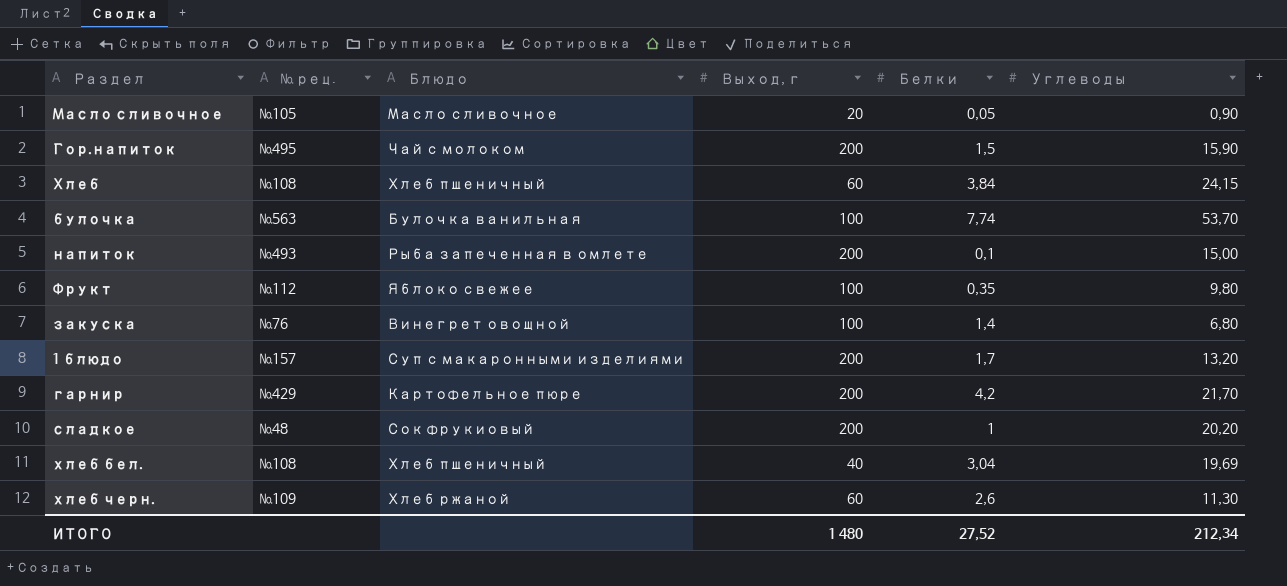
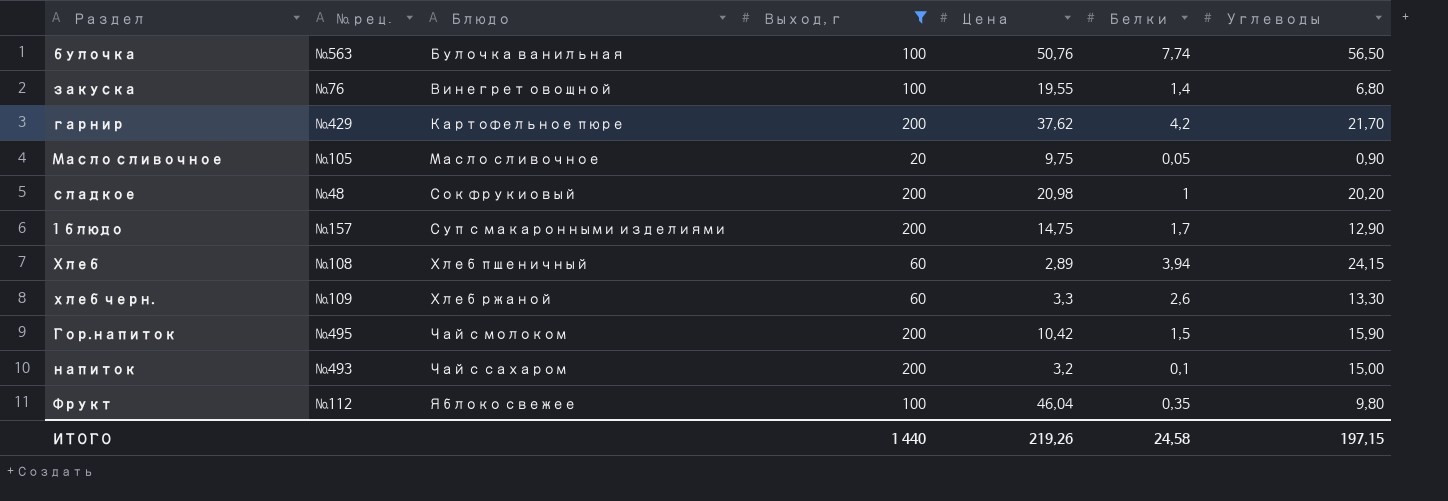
filter: none -> Выход, г != 40
row order: none -> Блюдо ascending
column Цена | position: none -> 5
булочка | Углеводы: 53,70 -> 56,50
1 блюдо | Углеводы: 13,20 -> 12,90
Хлеб | Белки: 3,84 -> 3,94
хлеб черн. | Углеводы: 11,30 -> 13,30
напиток | Блюдо: Рыба запеченная в омлете -> Чай с сахаром
ИТОГО | Выход, г: 1 480 -> 1 440
ИТОГО | Белки: 27,52 -> 24,58
ИТОГО | Углеводы: 212,34 -> 197,15

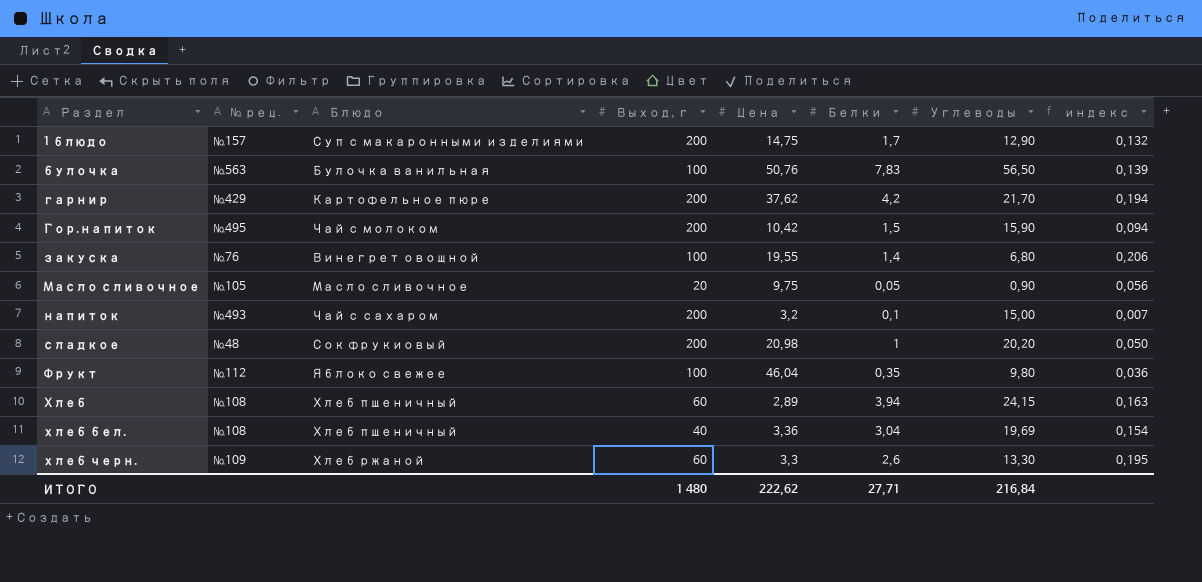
filter: Выход, г != 40 -> none
row order: Блюдо ascending -> Раздел ascending
column индекс | formula: none -> [Белки] / [Углеводы]
булочка | Белки: 7,74 -> 7,83
ИТОГО | Выход, г: 1 440 -> 1 480
ИТОГО | Цена: 219,26 -> 222,62
ИТОГО | Белки: 24,58 -> 27,71
ИТОГО | Углеводы: 197,15 -> 216,84

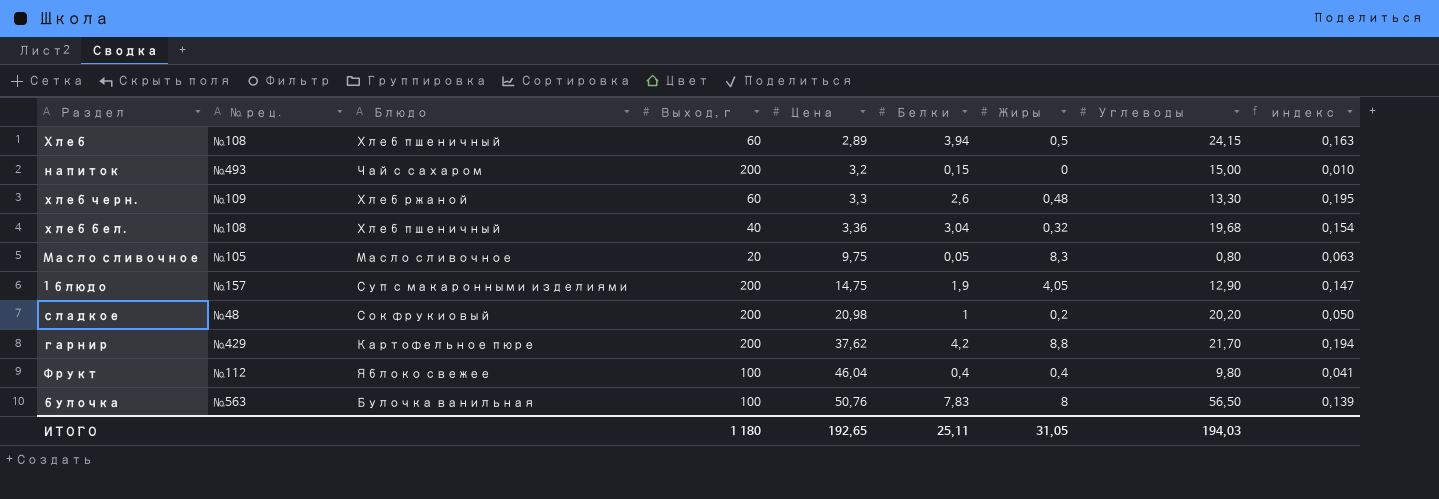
row order: Раздел ascending -> Цена ascending
column Жиры | position: none -> 7
row Гор.напиток: №495 | Чай с молоком | 200 | 10,42 | 1,5 | 15,90 | 0,094 -> none
row закуска: №76 | Винегрет овощной | 100 | 19,55 | 1,4 | 6,80 | 0,206 -> none
напиток | Белки: 0,1 -> 0,15
напиток | индекс: 0,007 -> 0,010
хлеб бел. | Углеводы: 19,69 -> 19,68
Масло сливочное | Углеводы: 0,90 -> 0,80
Масло сливочное | индекс: 0,056 -> 0,063
1 блюдо | Белки: 1,7 -> 1,9
1 блюдо | индекс: 0,132 -> 0,147
Фрукт | Белки: 0,35 -> 0,4
Фрукт | индекс: 0,036 -> 0,041
ИТОГО | Выход, г: 1 480 -> 1 180
ИТОГО | Цена: 222,62 -> 192,65
ИТОГО | Белки: 27,71 -> 25,11
ИТОГО | Углеводы: 216,84 -> 194,03

